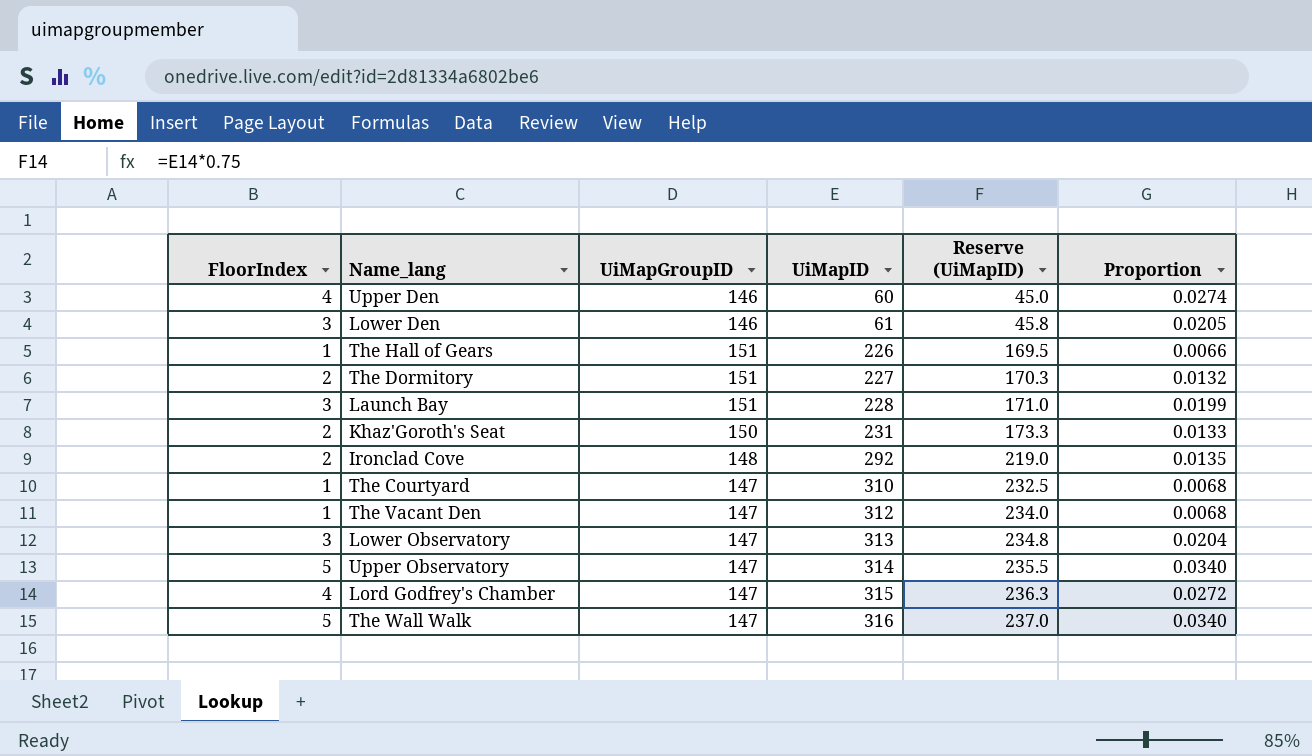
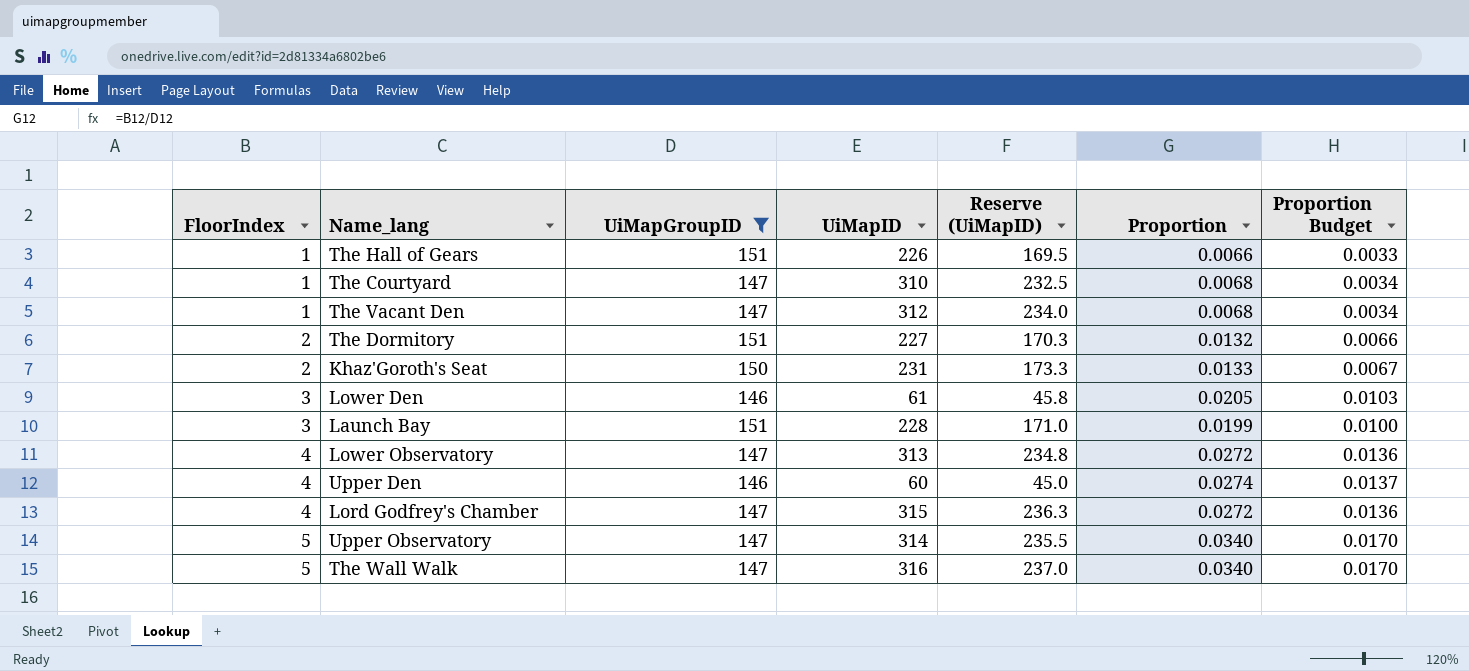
filter: none -> UiMapGroupID != 148
row order: UiMapID ascending -> FloorIndex ascending
column Proportion Budget | formula: none -> [Proportion] * 0.5
Lower Observatory | FloorIndex: 3 -> 4
Lower Observatory | Proportion: 0.0204 -> 0.0272

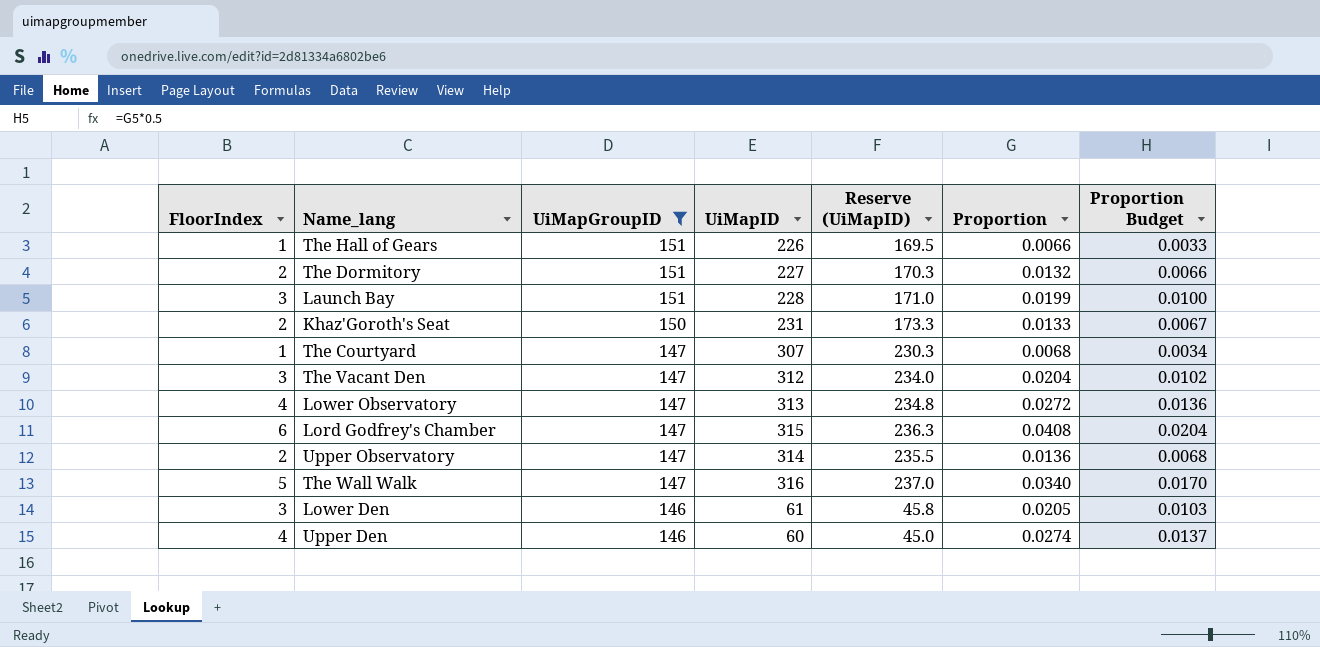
row order: FloorIndex ascending -> UiMapGroupID descending
The Courtyard | UiMapID: 310 -> 307
The Courtyard | Reserve (UiMapID): 232.5 -> 230.3
The Vacant Den | FloorIndex: 1 -> 3
The Vacant Den | Proportion: 0.0068 -> 0.0204
The Vacant Den | Proportion Budget: 0.0034 -> 0.0102
Lord Godfrey's Chamber | FloorIndex: 4 -> 6
Lord Godfrey's Chamber | Proportion: 0.0272 -> 0.0408
Lord Godfrey's Chamber | Proportion Budget: 0.0136 -> 0.0204
Upper Observatory | FloorIndex: 5 -> 2
Upper Observatory | Proportion: 0.0340 -> 0.0136
Upper Observatory | Proportion Budget: 0.0170 -> 0.0068

